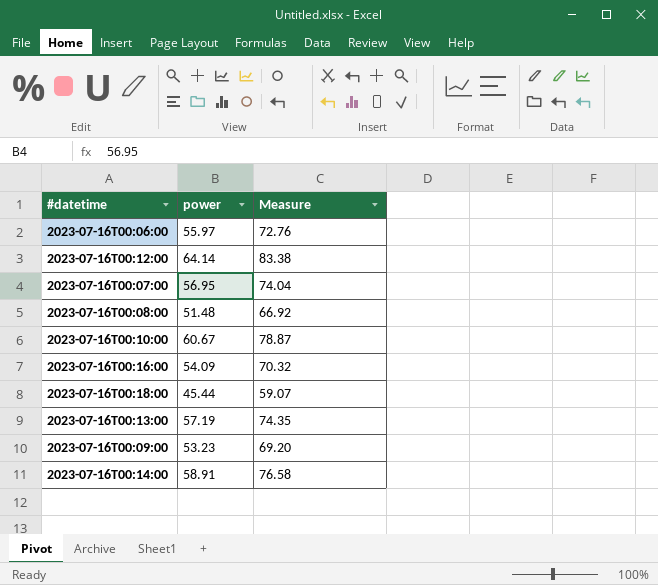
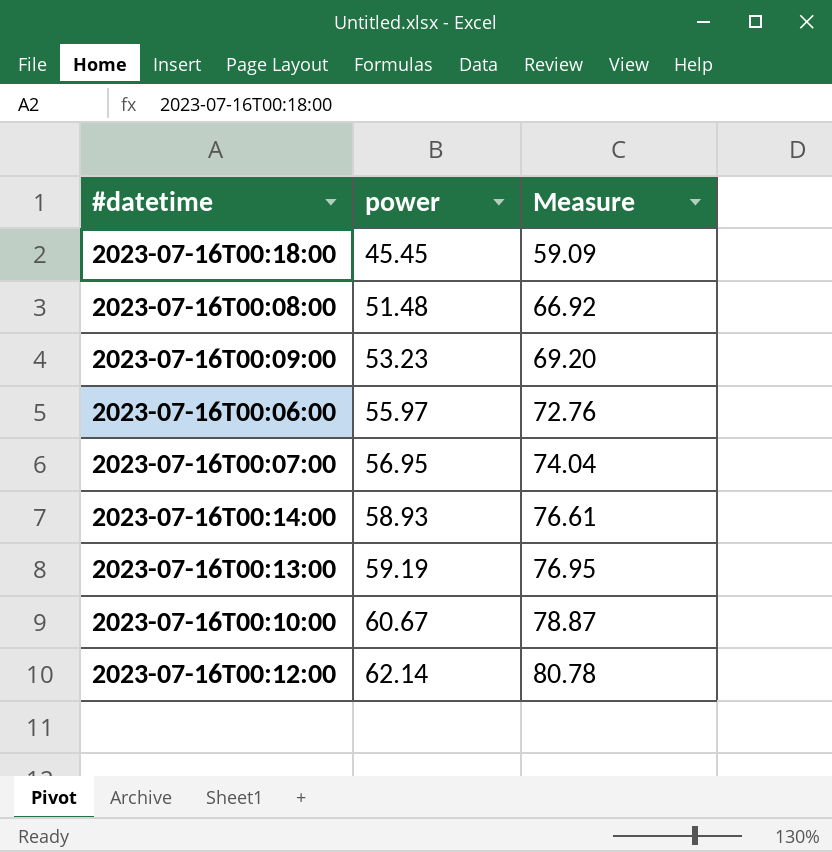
row order: none -> power ascending
row 2023-07-16T00:16:00: 54.09 | 70.32 -> none
2023-07-16T00:18:00 | power: 45.44 -> 45.45
2023-07-16T00:18:00 | Measure: 59.07 -> 59.09
2023-07-16T00:14:00 | power: 58.91 -> 58.93
2023-07-16T00:14:00 | Measure: 76.58 -> 76.61
2023-07-16T00:13:00 | power: 57.19 -> 59.19
2023-07-16T00:13:00 | Measure: 74.35 -> 76.95
2023-07-16T00:12:00 | power: 64.14 -> 62.14
2023-07-16T00:12:00 | Measure: 83.38 -> 80.78

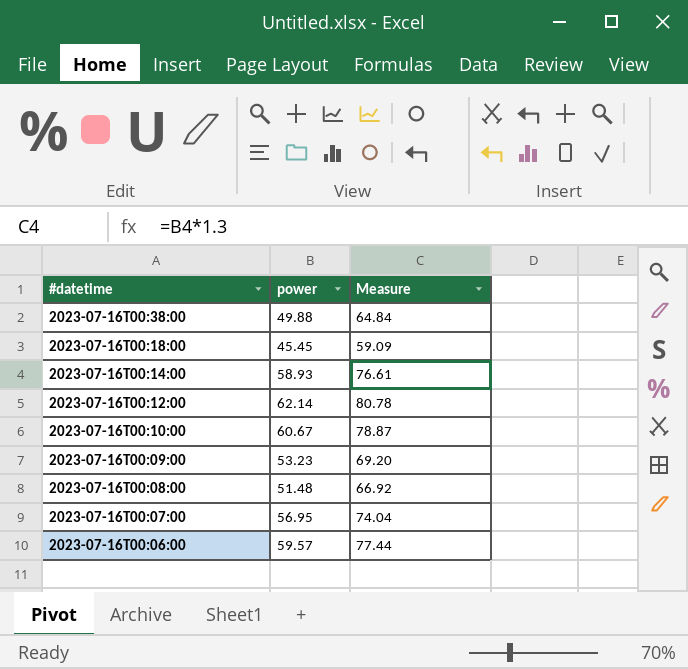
row order: power ascending -> #datetime descending
row 2023-07-16T00:13:00: 59.19 | 76.95 -> none
row 2023-07-16T00:38:00: none -> 49.88 | 64.84
2023-07-16T00:06:00 | power: 55.97 -> 59.57
2023-07-16T00:06:00 | Measure: 72.76 -> 77.44

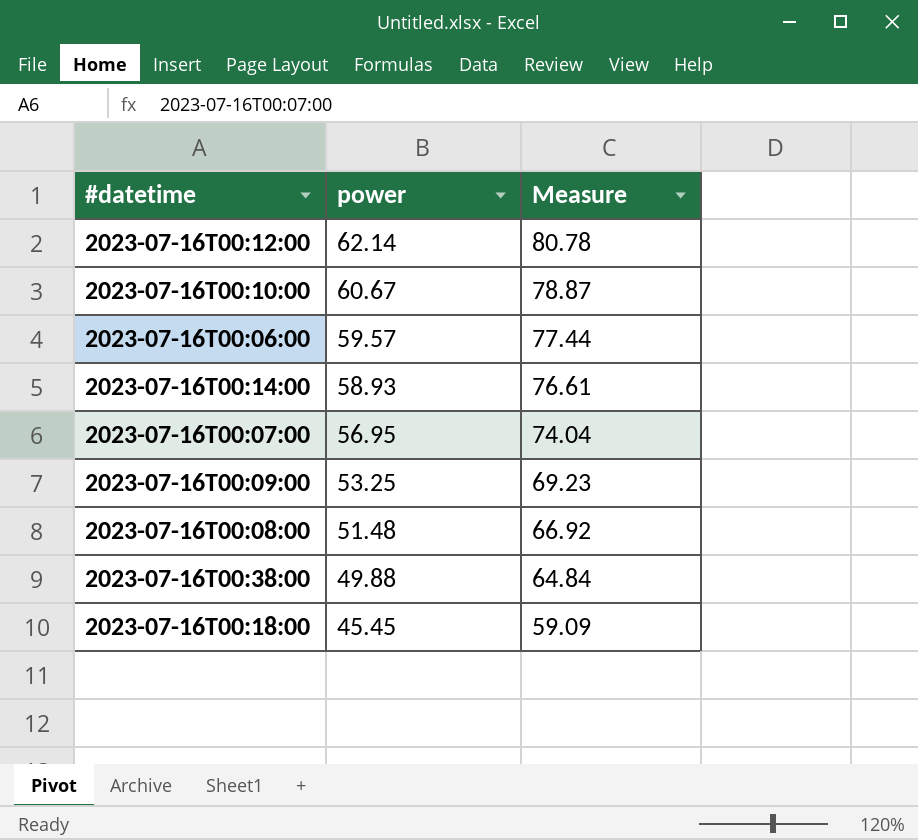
row order: #datetime descending -> power descending
2023-07-16T00:09:00 | power: 53.23 -> 53.25
2023-07-16T00:09:00 | Measure: 69.20 -> 69.23

